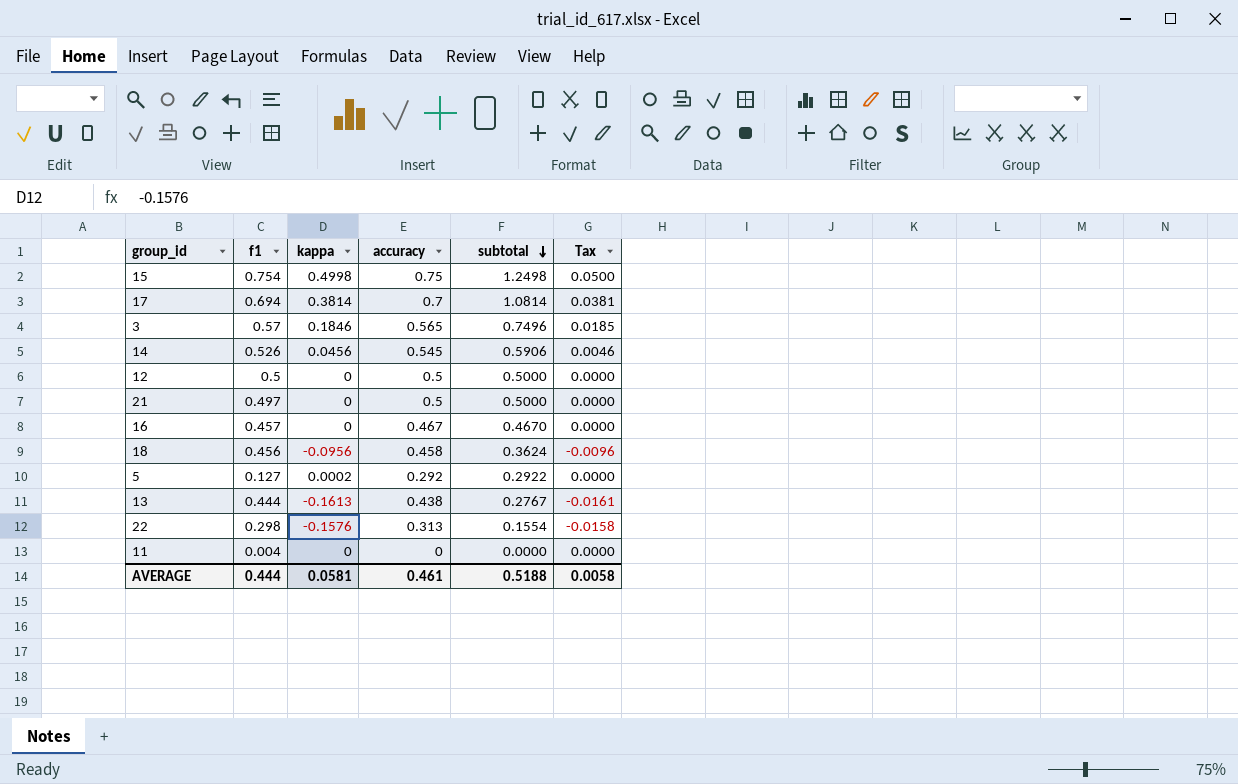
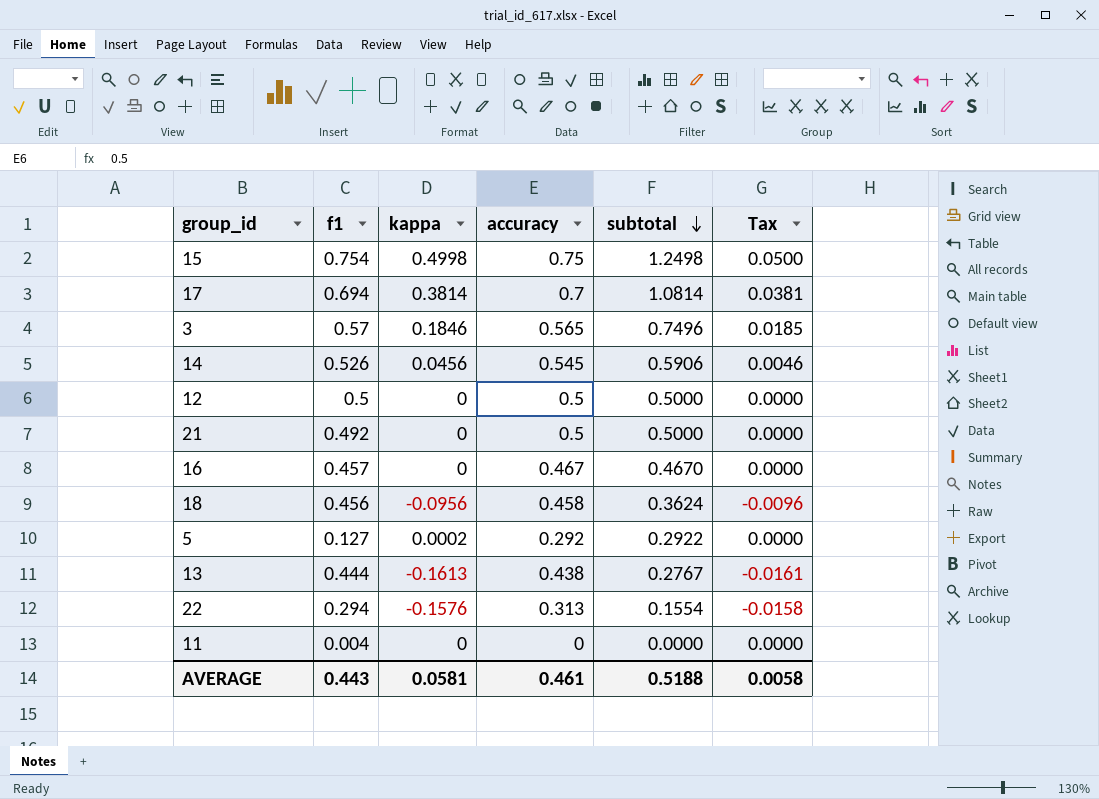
21 | f1: 0.497 -> 0.492
22 | f1: 0.298 -> 0.294
AVERAGE | f1: 0.444 -> 0.443

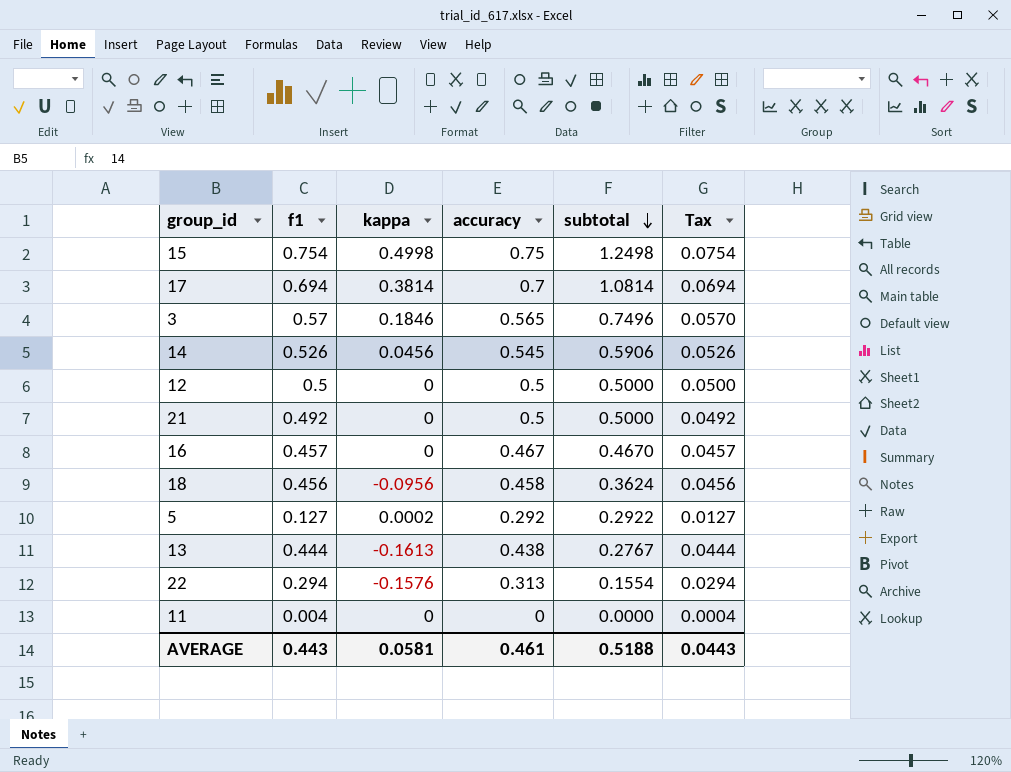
column Tax | formula: [kappa] * 0.1 -> [f1] * 0.1
AVERAGE | Tax: 0.0058 -> 0.0443

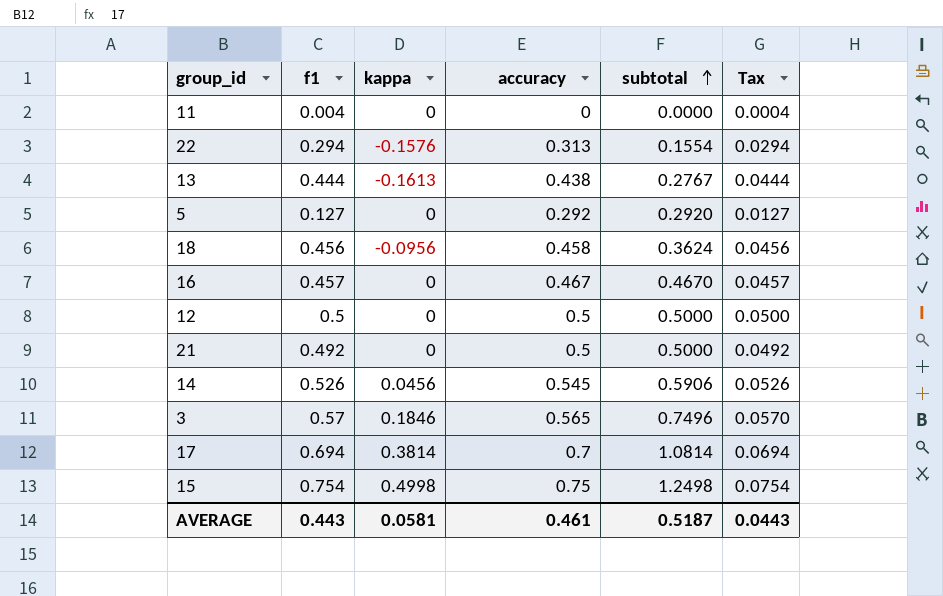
row order: subtotal descending -> subtotal ascending
5 | kappa: 0.0002 -> 0
5 | subtotal: 0.2922 -> 0.2920
AVERAGE | subtotal: 0.5188 -> 0.5187

